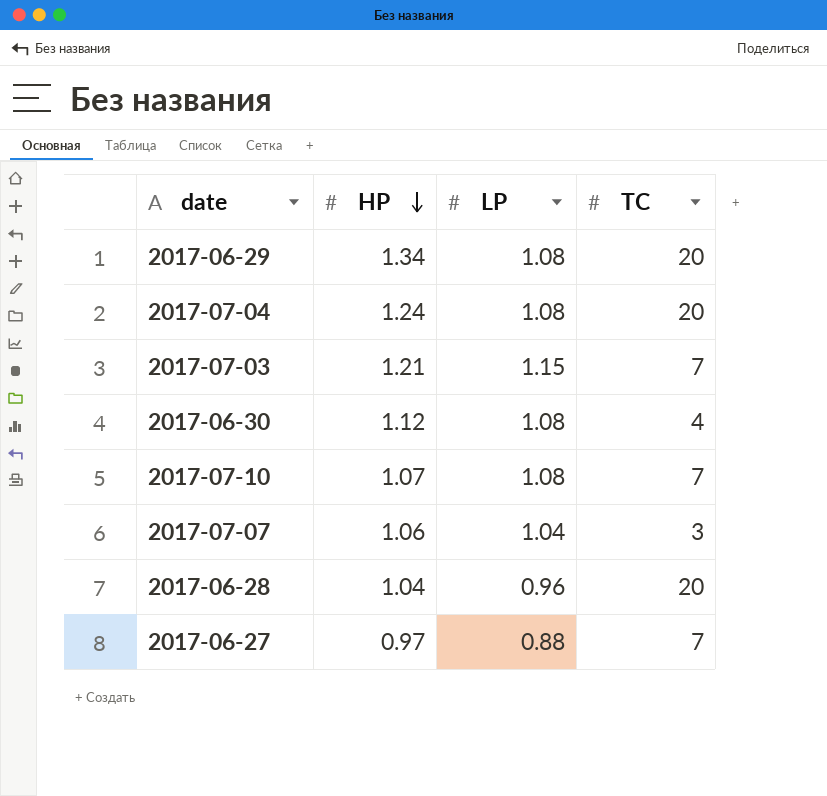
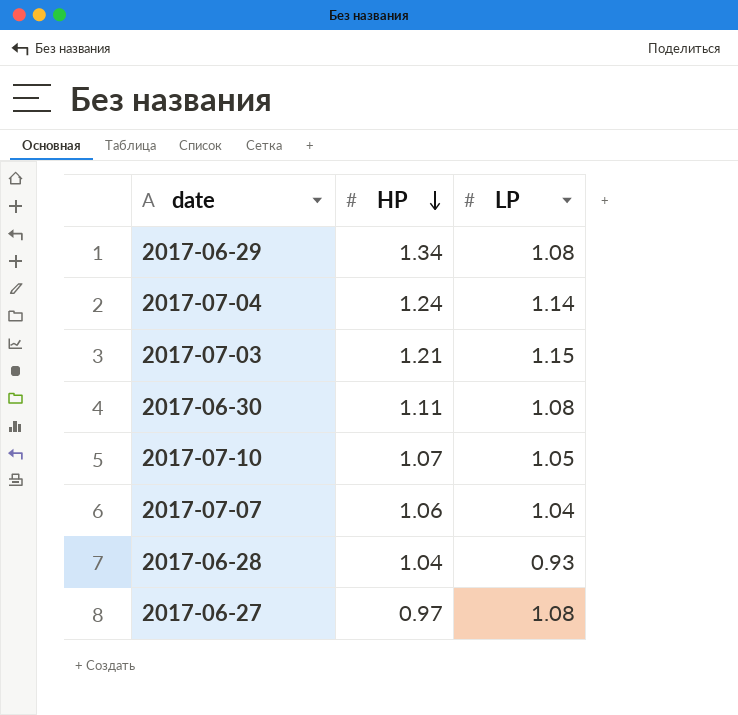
column TC | position: 4 -> none
2017-07-04 | LP: 1.08 -> 1.14
2017-06-30 | HP: 1.12 -> 1.11
2017-07-10 | LP: 1.08 -> 1.05
2017-06-28 | LP: 0.96 -> 0.93
2017-06-27 | LP: 0.88 -> 1.08

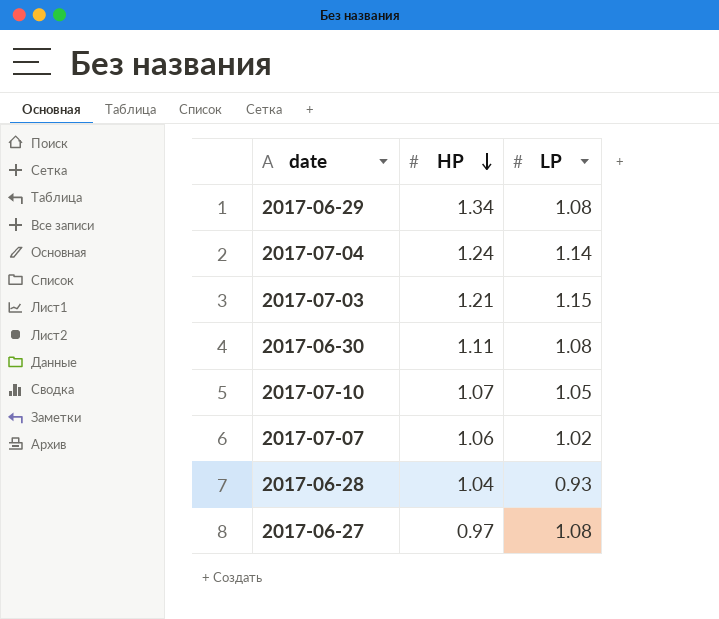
2017-07-07 | LP: 1.04 -> 1.02

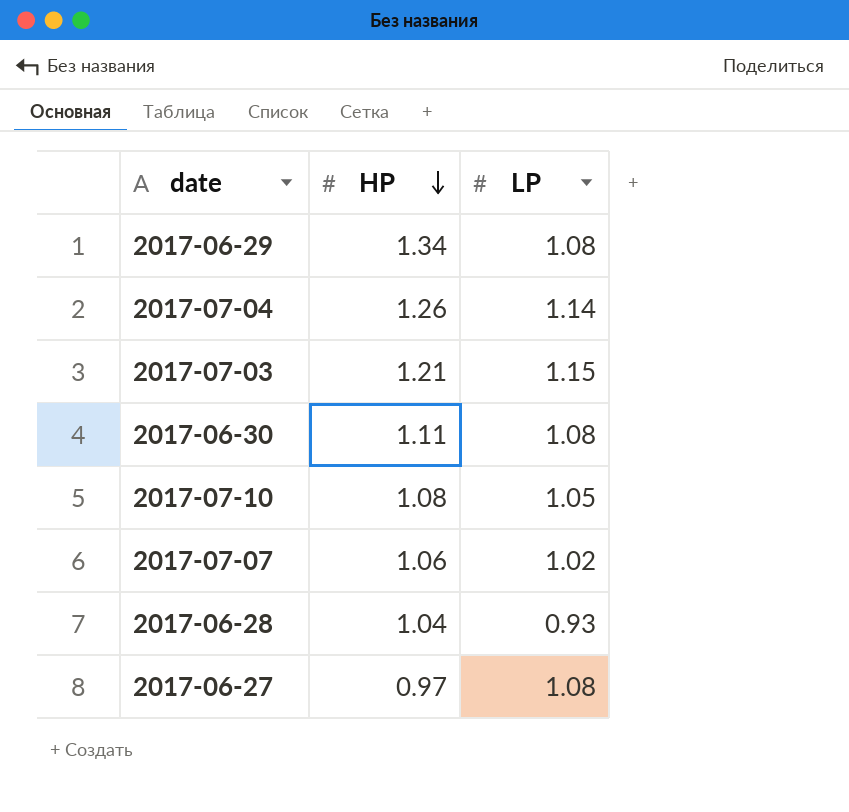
2017-07-04 | HP: 1.24 -> 1.26
2017-07-10 | HP: 1.07 -> 1.08

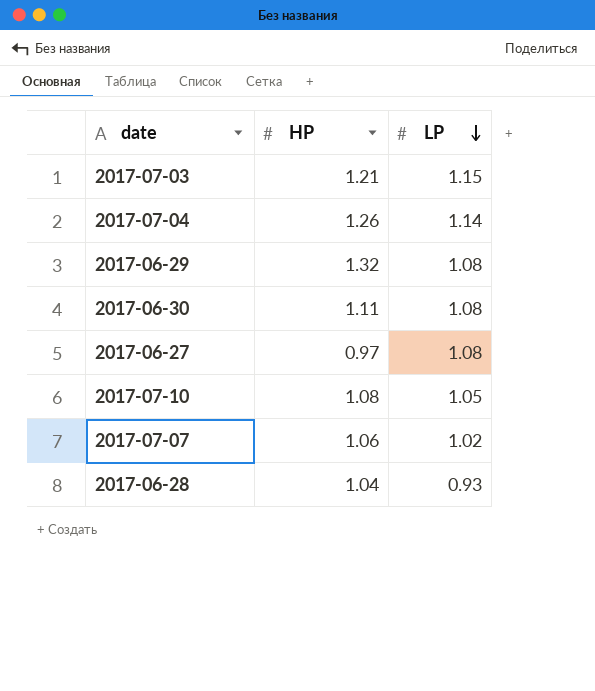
row order: HP descending -> LP descending
2017-06-29 | HP: 1.34 -> 1.32

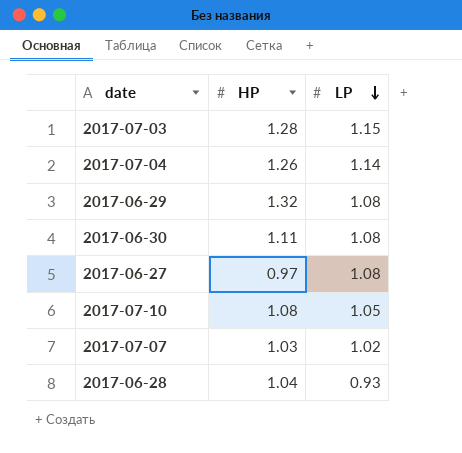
2017-07-03 | HP: 1.21 -> 1.28
2017-07-07 | HP: 1.06 -> 1.03

